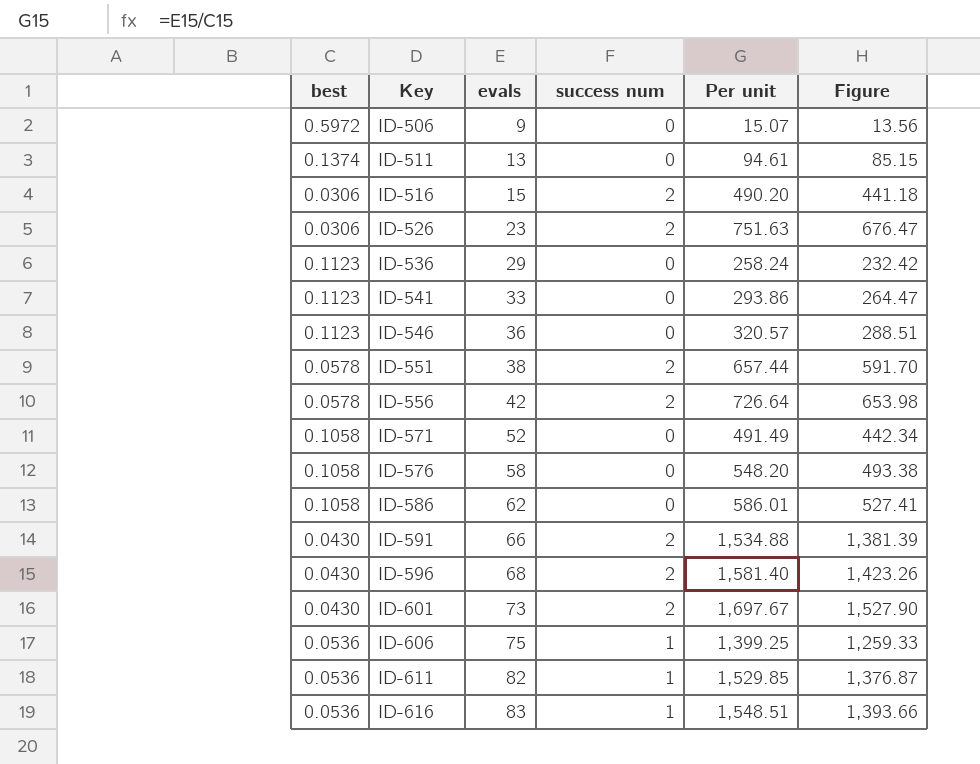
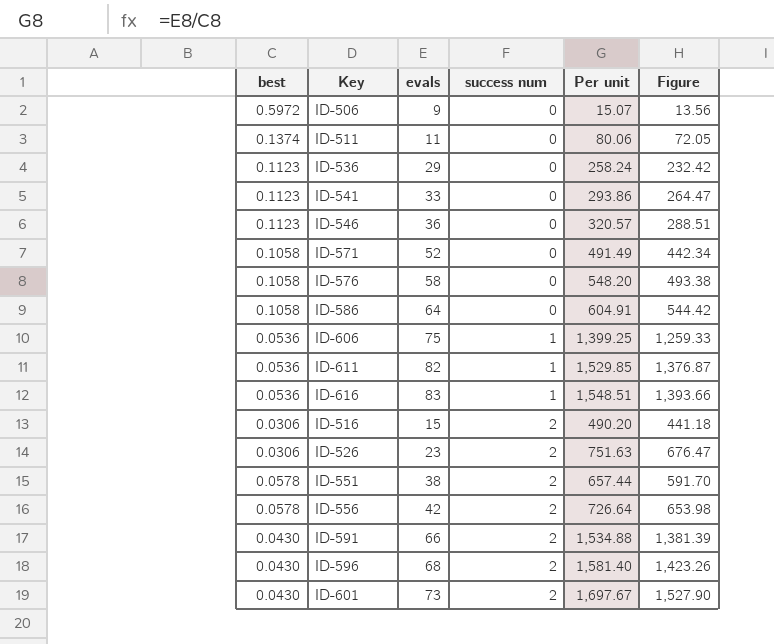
row order: Key ascending -> success num ascending
ID-511 | evals: 13 -> 11
ID-511 | Per unit: 94.61 -> 80.06
ID-511 | Figure: 85.15 -> 72.05
ID-586 | evals: 62 -> 64
ID-586 | Per unit: 586.01 -> 604.91
ID-586 | Figure: 527.41 -> 544.42

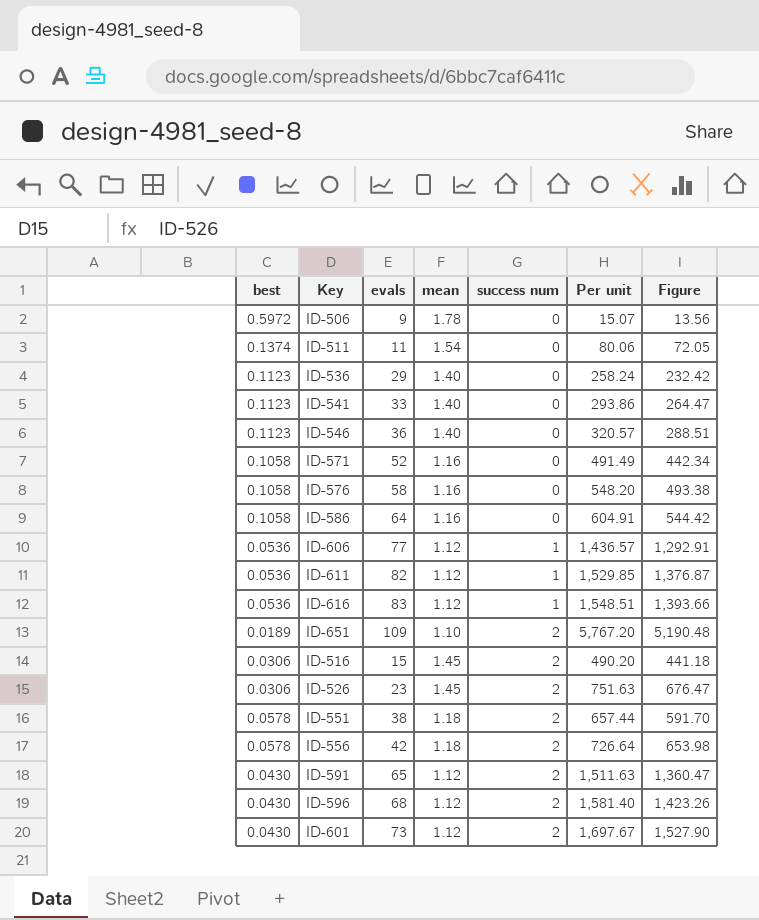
column mean | position: none -> 4
ID-606 | evals: 75 -> 77
ID-606 | Per unit: 1,399.25 -> 1,436.57
ID-606 | Figure: 1,259.33 -> 1,292.91
row ID-651: none -> 0.0189 | 109 | 1.10 | 2 | 5,767.20 | 5,190.48
ID-591 | evals: 66 -> 65
ID-591 | Per unit: 1,534.88 -> 1,511.63
ID-591 | Figure: 1,381.39 -> 1,360.47

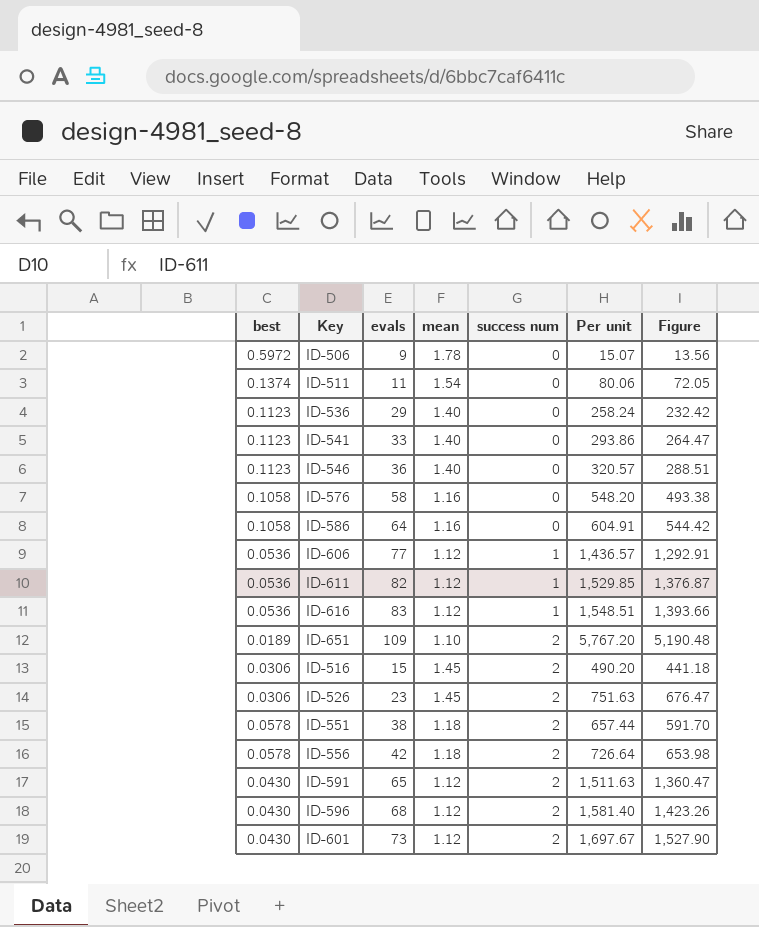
row ID-571: 0.1058 | 52 | 1.16 | 0 | 491.49 | 442.34 -> none

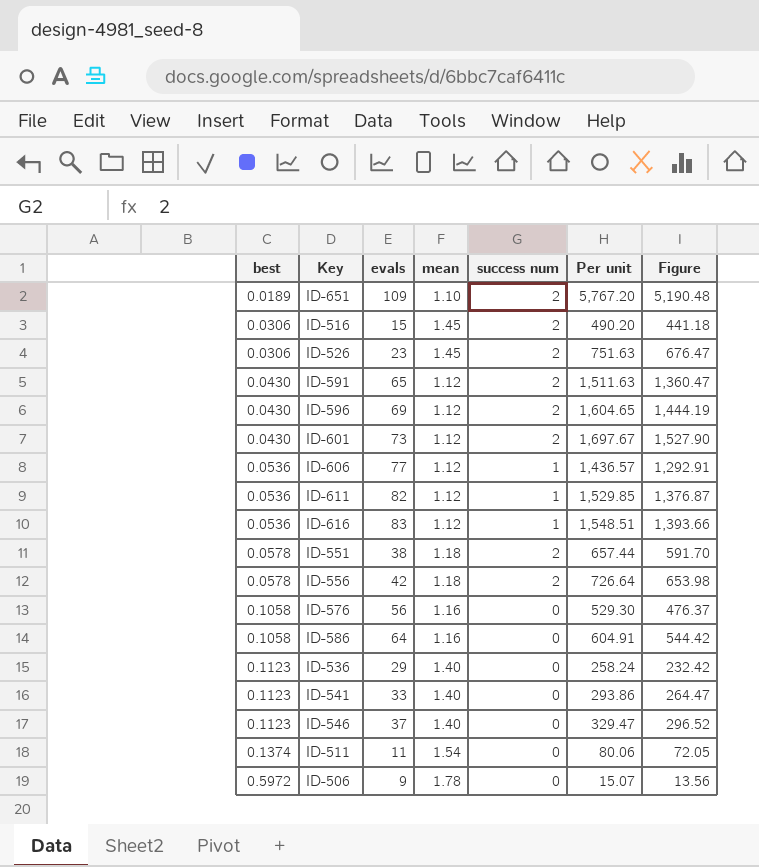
row order: success num ascending -> best ascending
ID-596 | evals: 68 -> 69
ID-596 | Per unit: 1,581.40 -> 1,604.65
ID-596 | Figure: 1,423.26 -> 1,444.19
ID-576 | evals: 58 -> 56
ID-576 | Per unit: 548.20 -> 529.30
ID-576 | Figure: 493.38 -> 476.37
ID-546 | evals: 36 -> 37
ID-546 | Per unit: 320.57 -> 329.47
ID-546 | Figure: 288.51 -> 296.52

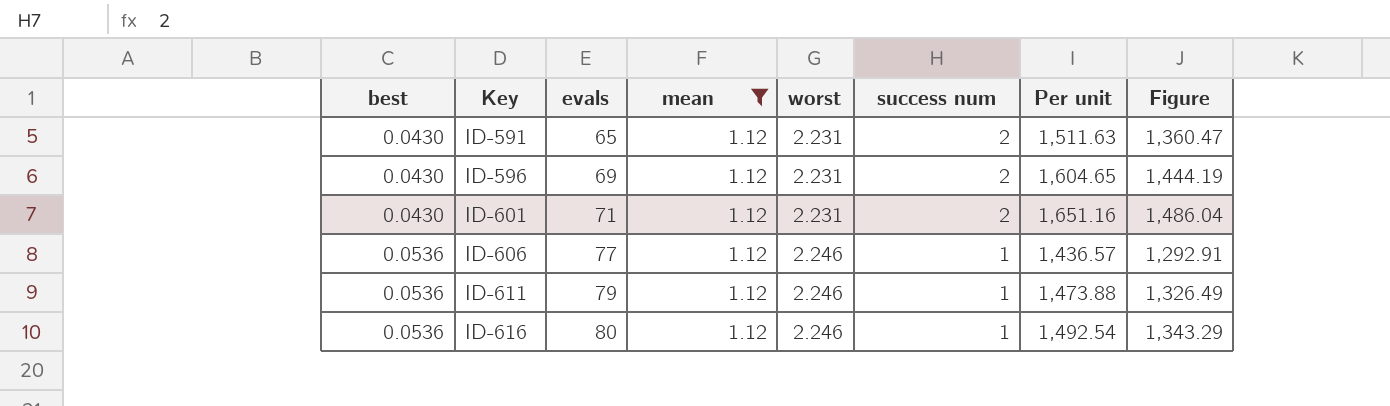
filter: none -> mean = 1.12
column worst | position: none -> 5
ID-601 | evals: 73 -> 71
ID-601 | Per unit: 1,697.67 -> 1,651.16
ID-601 | Figure: 1,527.90 -> 1,486.04
ID-611 | evals: 82 -> 79
ID-611 | Per unit: 1,529.85 -> 1,473.88
ID-611 | Figure: 1,376.87 -> 1,326.49
ID-616 | evals: 83 -> 80
ID-616 | Per unit: 1,548.51 -> 1,492.54
ID-616 | Figure: 1,393.66 -> 1,343.29

